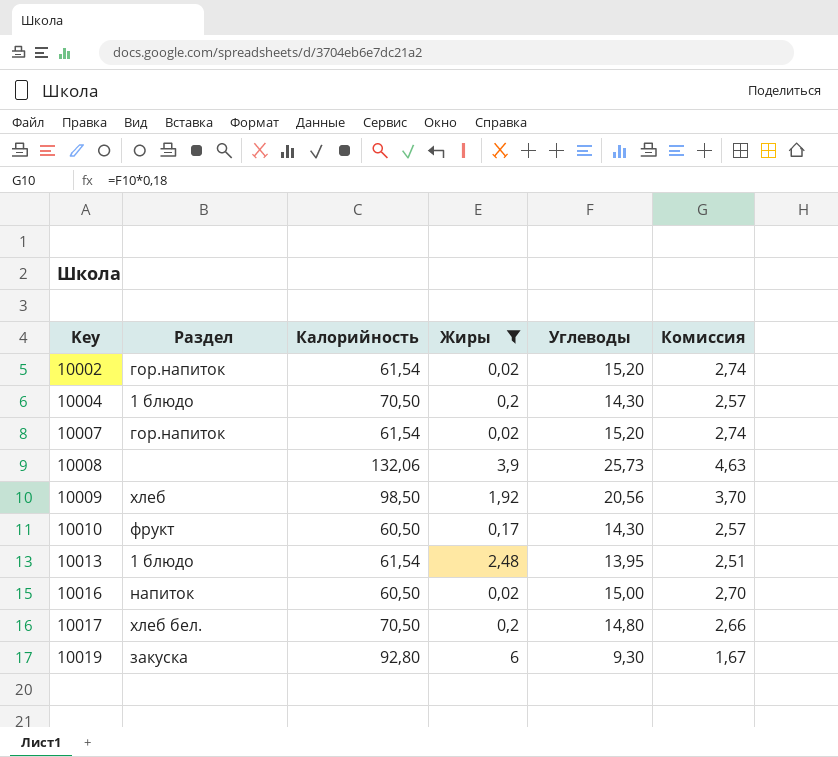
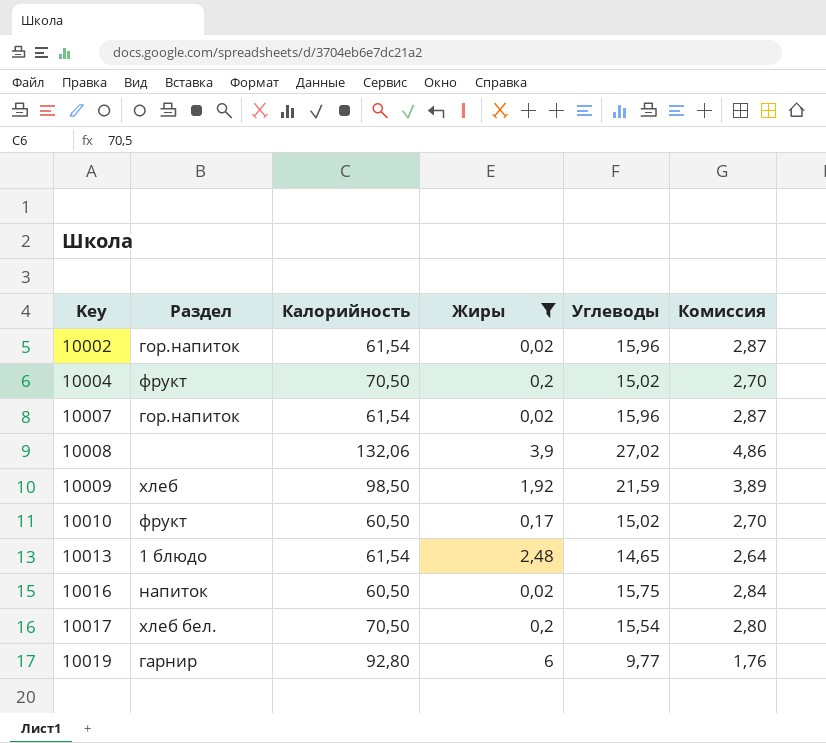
10002 | Углеводы: 15,20 -> 15,96
10002 | Комиссия: 2,74 -> 2,87
10004 | Раздел: 1 блюдо -> фрукт
10004 | Углеводы: 14,30 -> 15,02
10004 | Комиссия: 2,57 -> 2,70
10007 | Углеводы: 15,20 -> 15,96
10007 | Комиссия: 2,74 -> 2,87
10008 | Углеводы: 25,73 -> 27,02
10008 | Комиссия: 4,63 -> 4,86
10009 | Углеводы: 20,56 -> 21,59
10009 | Комиссия: 3,70 -> 3,89
10010 | Углеводы: 14,30 -> 15,02
10010 | Комиссия: 2,57 -> 2,70
10013 | Углеводы: 13,95 -> 14,65
10013 | Комиссия: 2,51 -> 2,64
10016 | Углеводы: 15,00 -> 15,75
10016 | Комиссия: 2,70 -> 2,84
10017 | Углеводы: 14,80 -> 15,54
10017 | Комиссия: 2,66 -> 2,80
10019 | Раздел: закуска -> гарнир
10019 | Углеводы: 9,30 -> 9,77
10019 | Комиссия: 1,67 -> 1,76

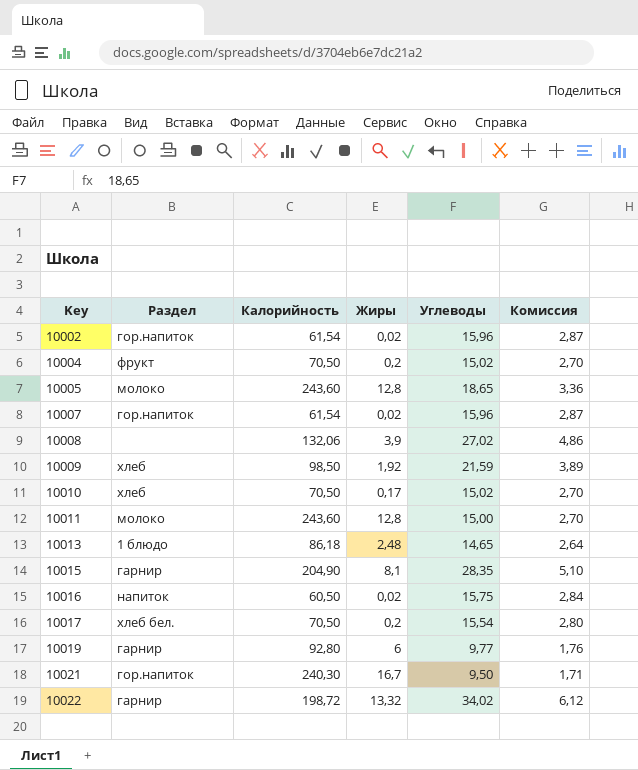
filter: Жиры <= 6 -> none
10010 | Раздел: фрукт -> хлеб
10010 | Калорийность: 60,50 -> 70,50
10013 | Калорийность: 61,54 -> 86,18

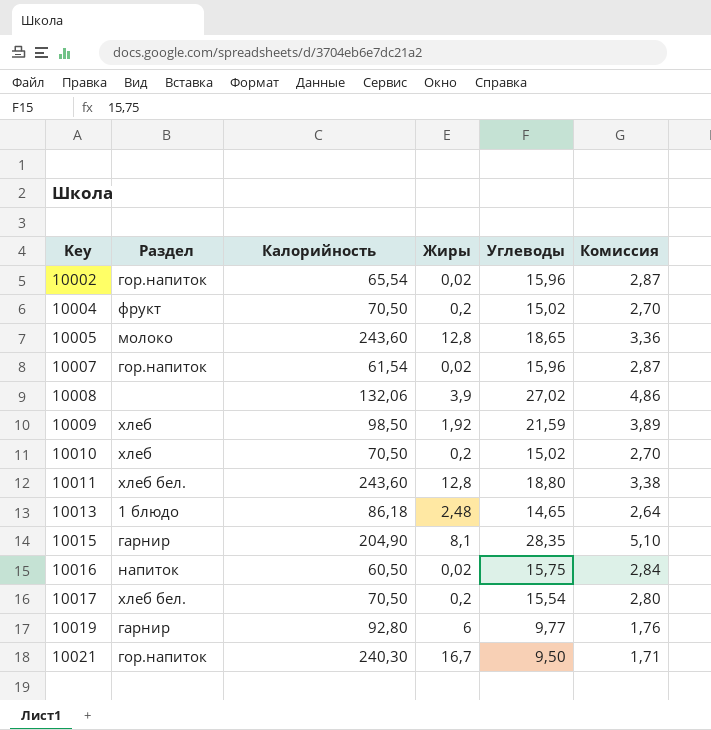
row 10022: гарнир | 198,72 | 13,32 | 34,02 | 6,12 -> none
10002 | Калорийность: 61,54 -> 65,54
10010 | Жиры: 0,17 -> 0,2
10011 | Раздел: молоко -> хлеб бел.
10011 | Углеводы: 15,00 -> 18,80
10011 | Комиссия: 2,70 -> 3,38

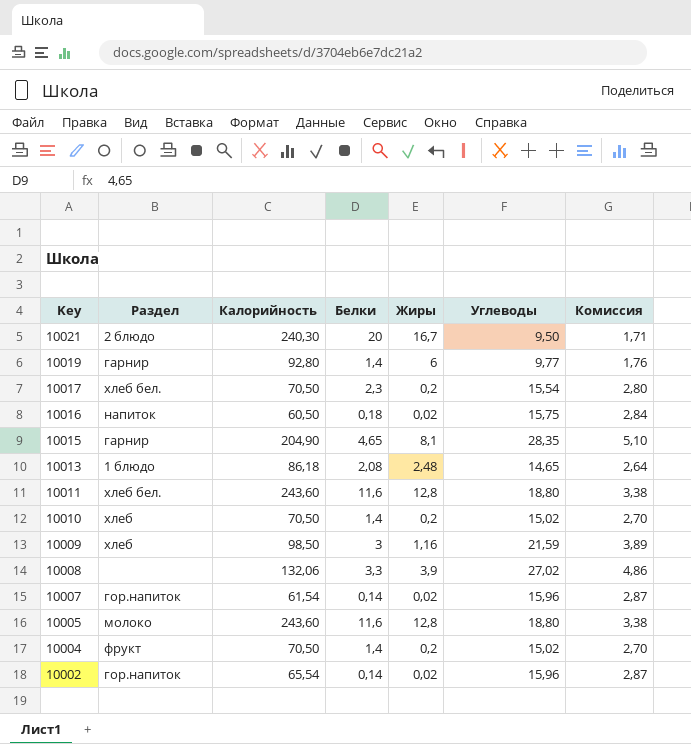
row order: Key ascending -> Key descending
column Белки | position: none -> 4
10021 | Раздел: гор.напиток -> 2 блюдо
10009 | Жиры: 1,92 -> 1,16
10005 | Углеводы: 18,65 -> 18,80
10005 | Комиссия: 3,36 -> 3,38

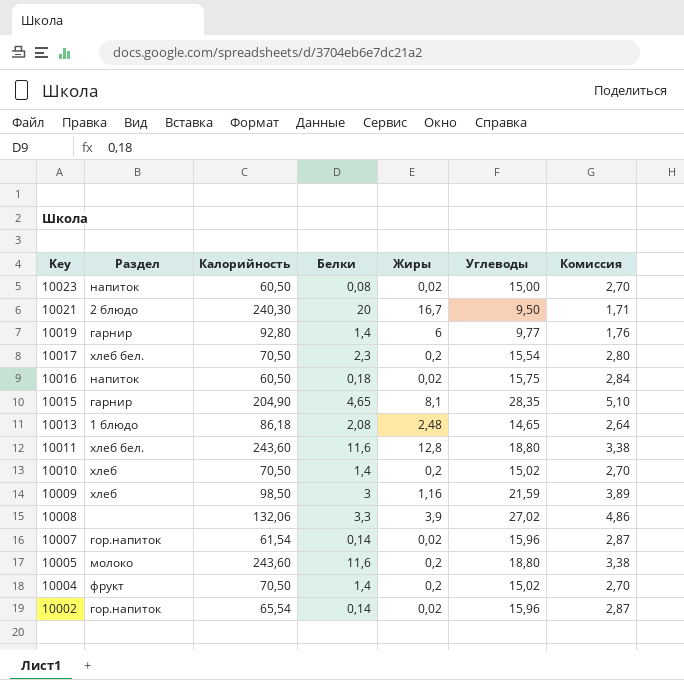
row 10023: none -> напиток | 60,50 | 0,08 | 0,02 | 15,00 | 2,70
10005 | Жиры: 12,8 -> 0,2

